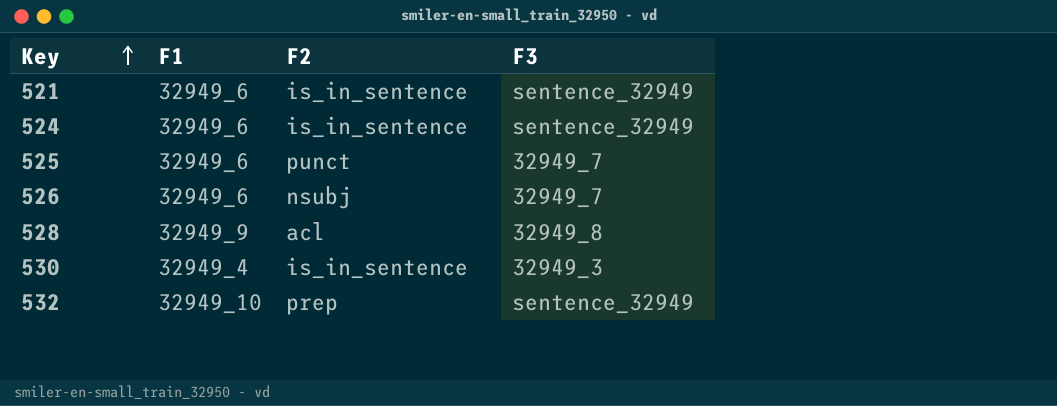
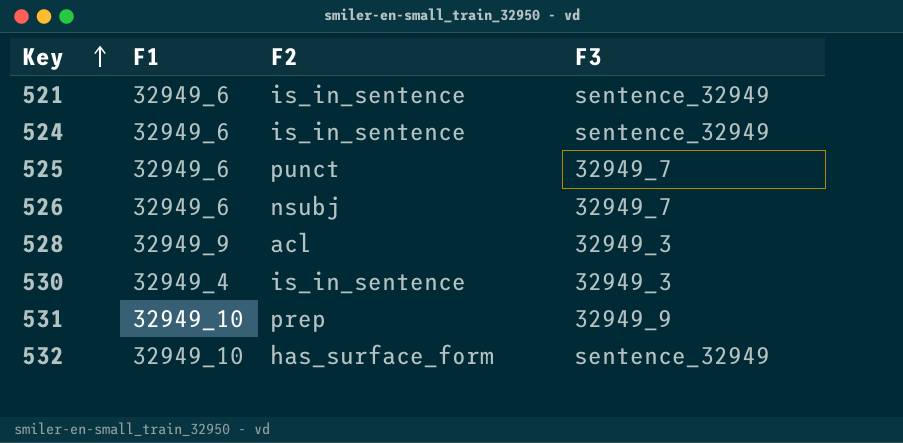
528 | F3: 32949_8 -> 32949_3
row 531: none -> 32949_10 | prep | 32949_9
532 | F2: prep -> has_surface_form

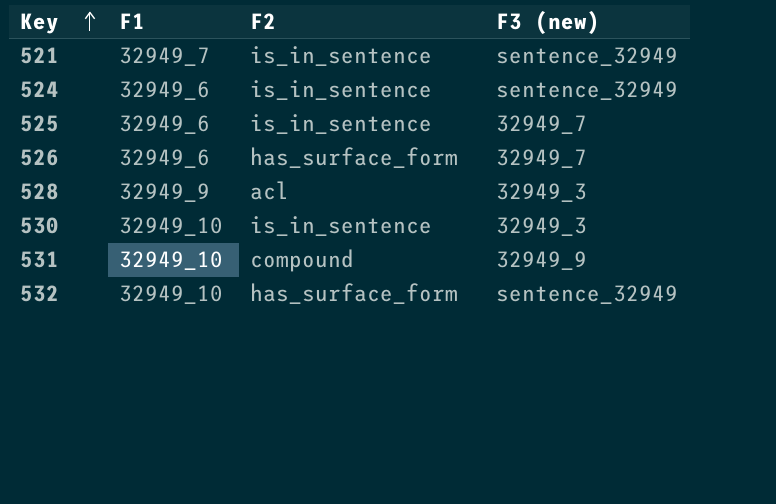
column name: F3 -> F3 (new)
521 | F1: 32949_6 -> 32949_7
525 | F2: punct -> is_in_sentence
526 | F2: nsubj -> has_surface_form
530 | F1: 32949_4 -> 32949_10
531 | F2: prep -> compound

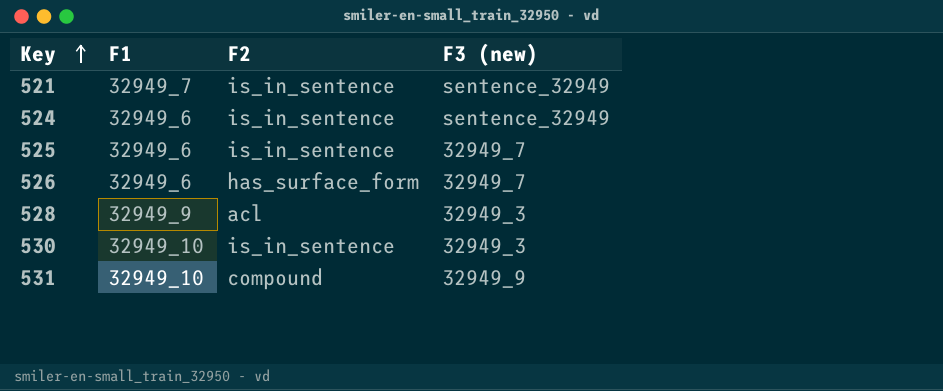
row 532: 32949_10 | has_surface_form | sentence_32949 -> none

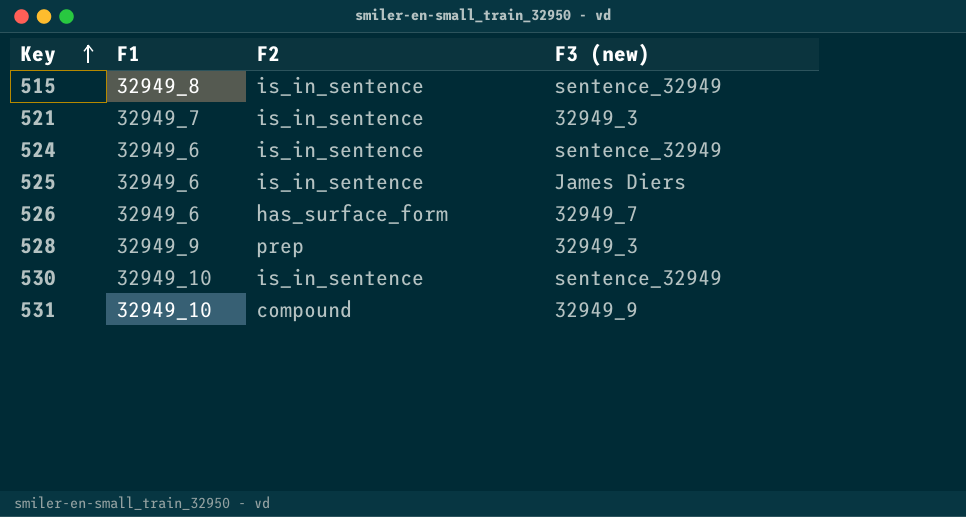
row 515: none -> 32949_8 | is_in_sentence | sentence_32949
521 | F3 (new): sentence_32949 -> 32949_3
525 | F3 (new): 32949_7 -> James Diers
528 | F2: acl -> prep
530 | F3 (new): 32949_3 -> sentence_32949

